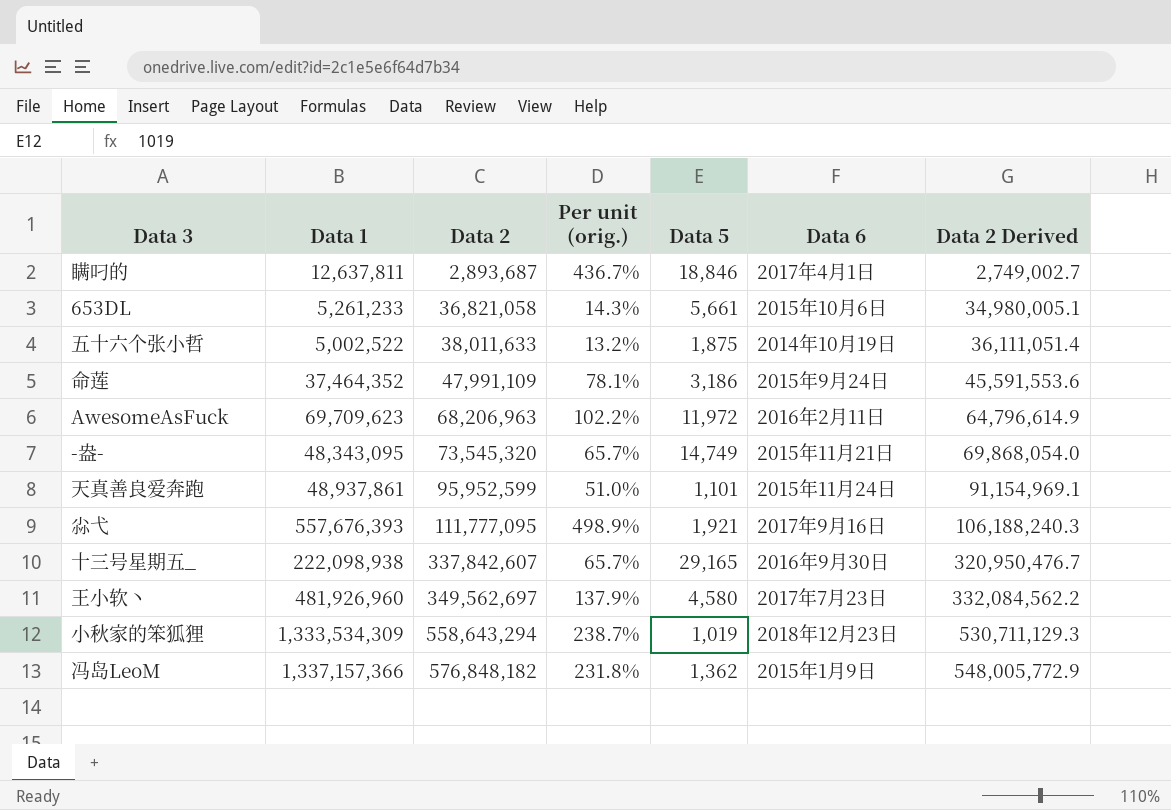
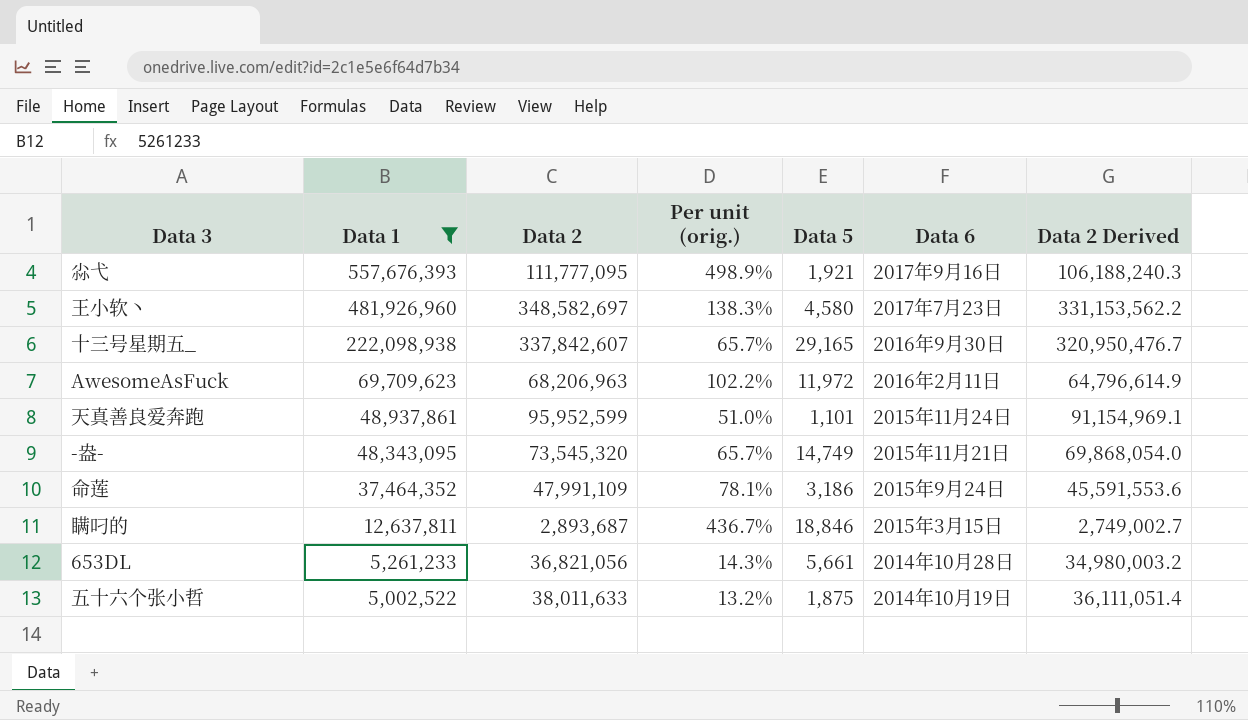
filter: none -> Data 1 <= 557,676,393
row order: Data 2 ascending -> Data 1 descending
王小软丶 | Data 2: 349,562,697 -> 348,582,697
王小软丶 | Per unit (orig.): 137.9% -> 138.3%
王小软丶 | Data 2 Derived: 332,084,562.2 -> 331,153,562.2
瞒叼的 | Data 6: 2017年4月1日 -> 2015年3月15日
653DL | Data 2: 36,821,058 -> 36,821,056
653DL | Data 6: 2015年10月6日 -> 2014年10月28日
653DL | Data 2 Derived: 34,980,005.1 -> 34,980,003.2

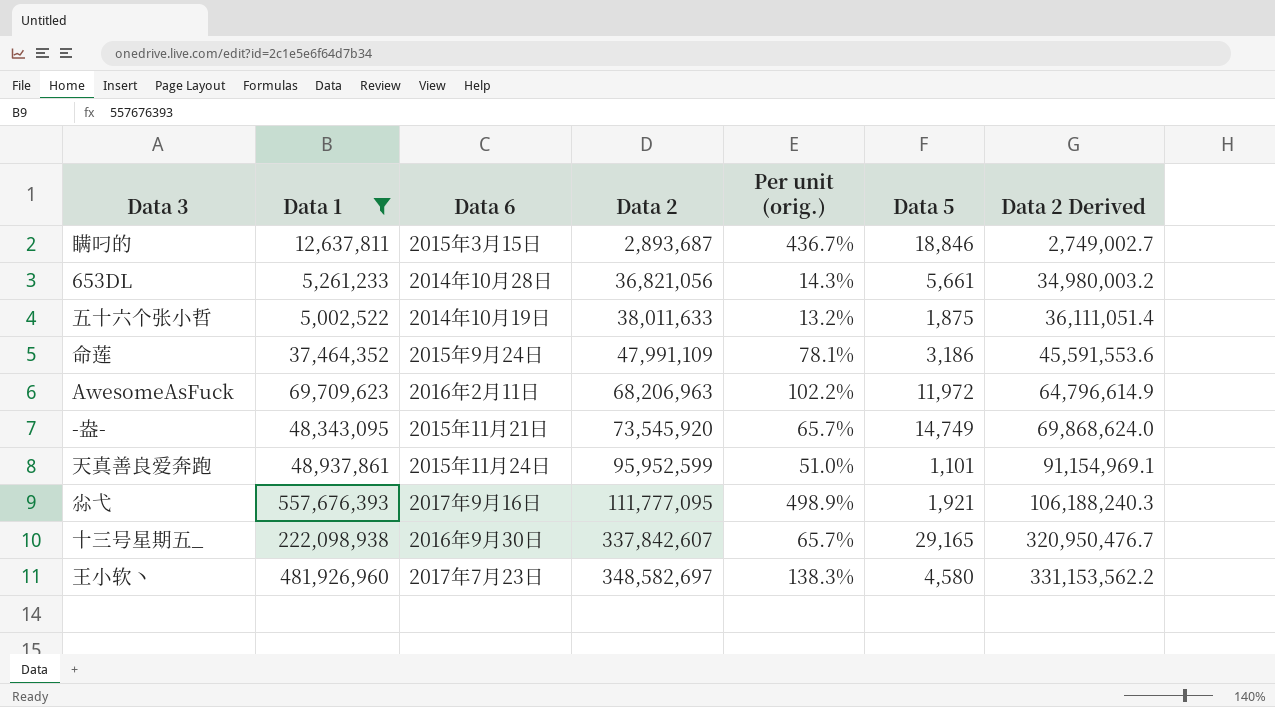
row order: Data 1 descending -> Data 2 ascending
column Data 6 | position: 6 -> 3
-盎- | Data 2: 73,545,320 -> 73,545,920
-盎- | Data 2 Derived: 69,868,054.0 -> 69,868,624.0

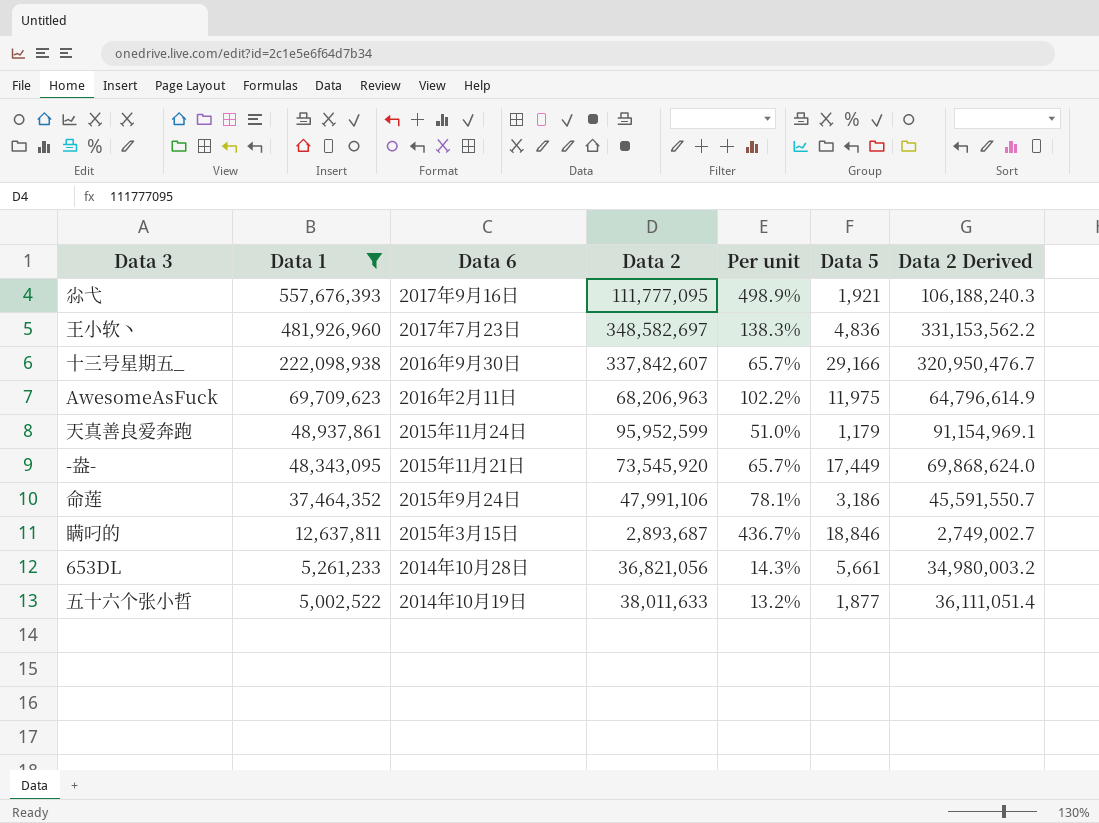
row order: Data 2 ascending -> Data 1 descending
column name: Per unit (orig.) -> Per unit
王小软丶 | Data 5: 4,580 -> 4,836
十三号星期五_ | Data 5: 29,165 -> 29,166
AwesomeAsFuck | Data 5: 11,972 -> 11,975
天真善良爱奔跑 | Data 5: 1,101 -> 1,179
-盎- | Data 5: 14,749 -> 17,449
命莲 | Data 2: 47,991,109 -> 47,991,106
命莲 | Data 2 Derived: 45,591,553.6 -> 45,591,550.7
五十六个张小哲 | Data 5: 1,875 -> 1,877

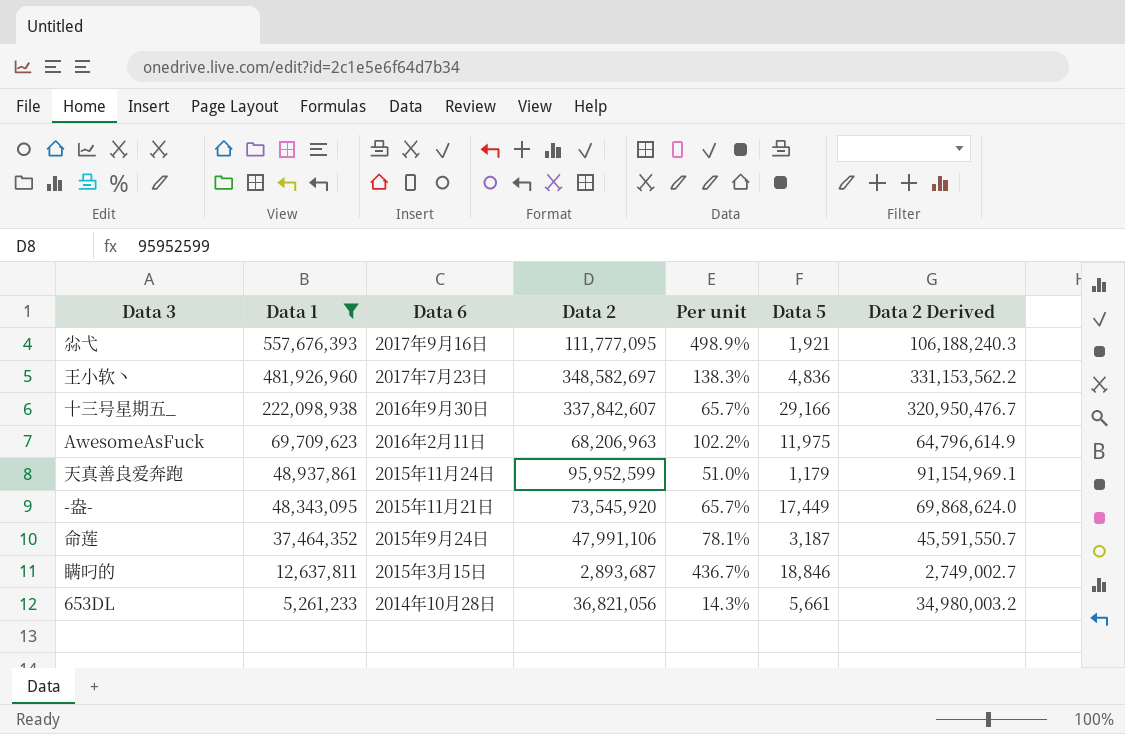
row 五十六个张小哲: 5,002,522 | 2014年10月19日 | 38,011,633 | 13.2% | 1,877 | 36,111,051.4 -> none
命莲 | Data 5: 3,186 -> 3,187

